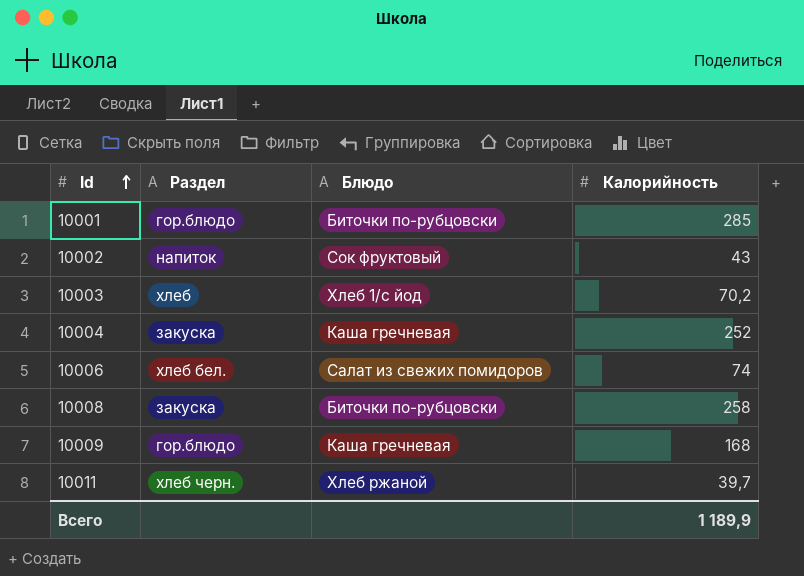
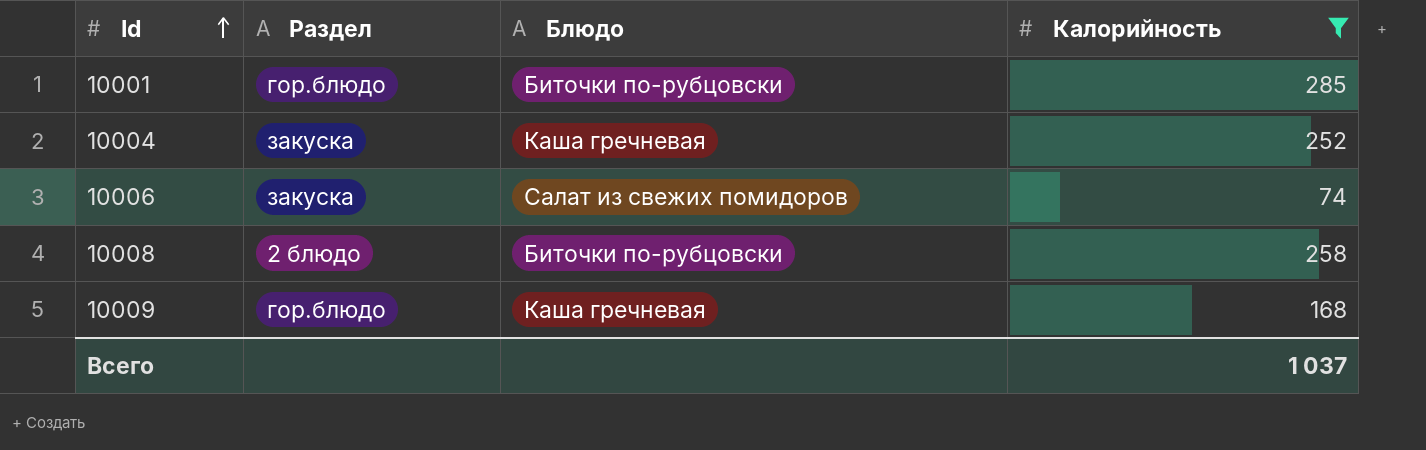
filter: none -> Калорийность >= 74
10006 | Раздел: хлеб бел. -> закуска
10008 | Раздел: закуска -> 2 блюдо
Всего | Калорийность: 1 189,9 -> 1 037

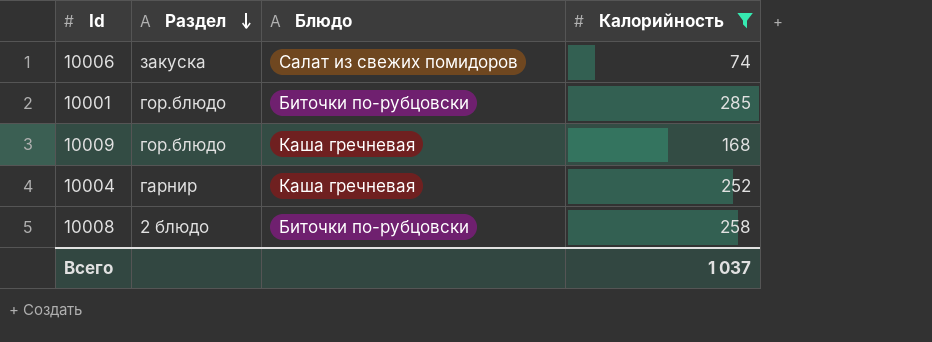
row order: Id ascending -> Раздел descending
10004 | Раздел: закуска -> гарнир

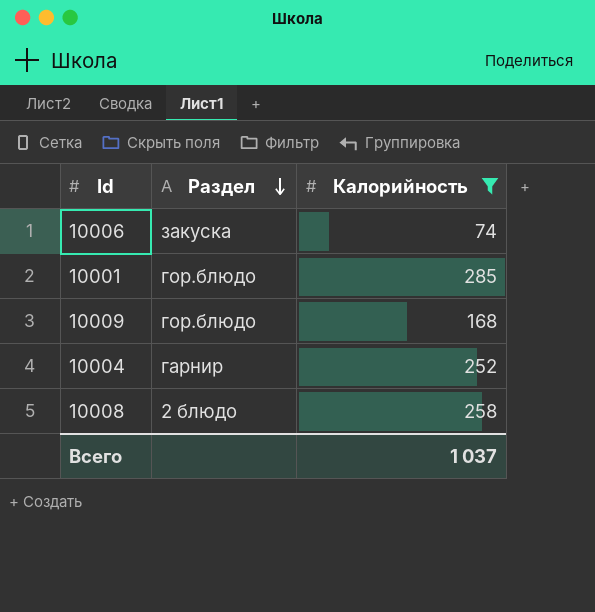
column Блюдо | position: 3 -> none

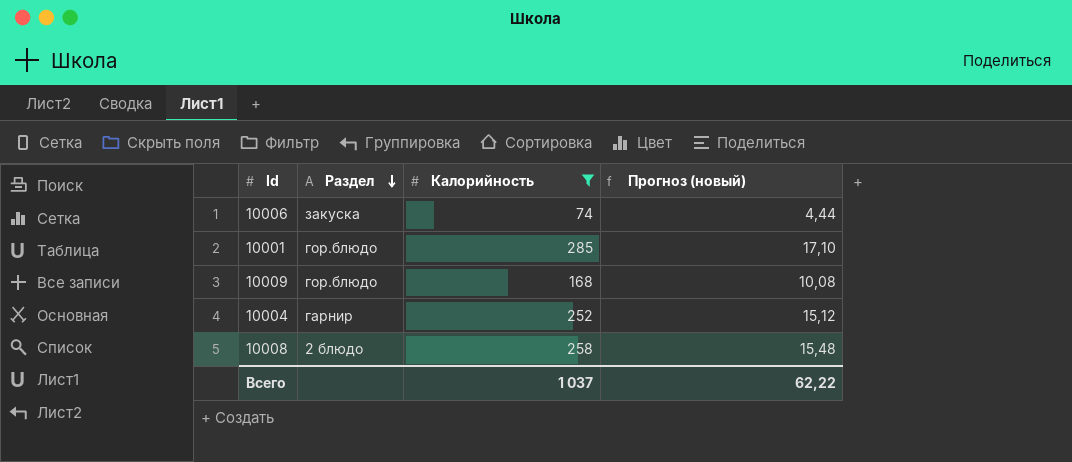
column Прогноз (новый) | formula: none -> [Калорийность] * 0,06

